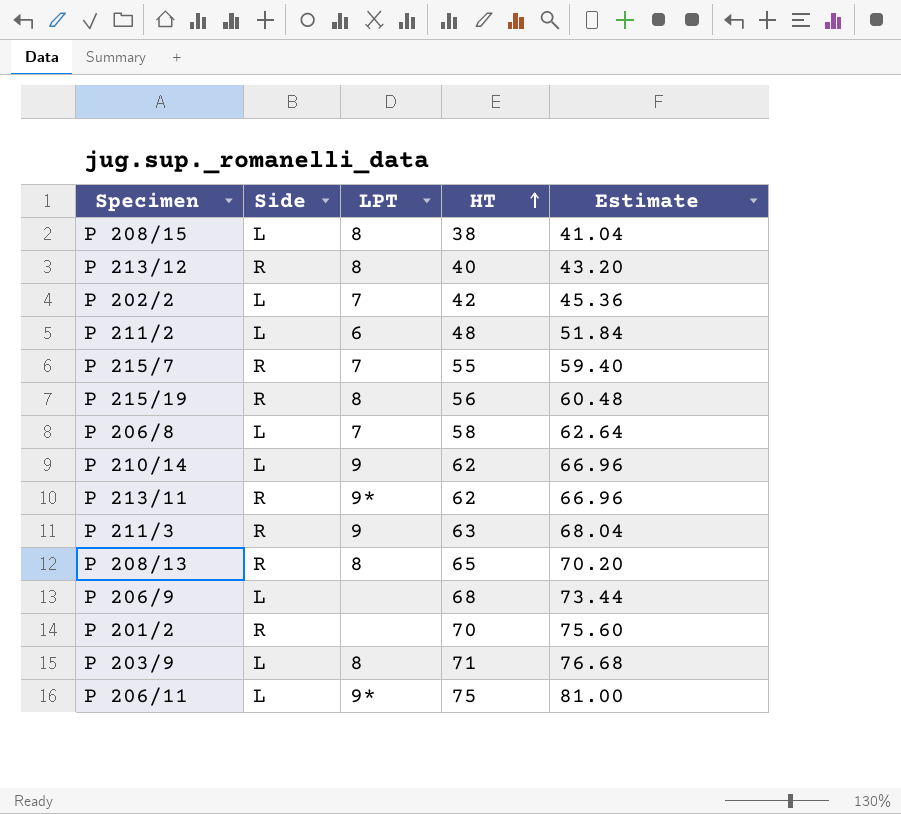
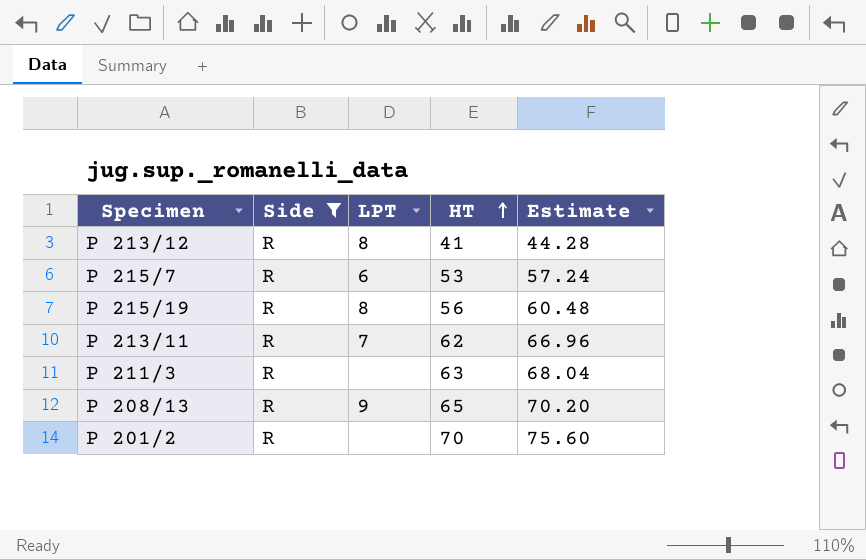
filter: none -> Side = R
P 213/12 | HT: 40 -> 41
P 213/12 | Estimate: 43.20 -> 44.28
P 215/7 | LPT: 7 -> 6
P 215/7 | HT: 55 -> 53
P 215/7 | Estimate: 59.40 -> 57.24
P 213/11 | LPT: 9* -> 7
P 211/3 | LPT: 9 -> none
P 208/13 | LPT: 8 -> 9

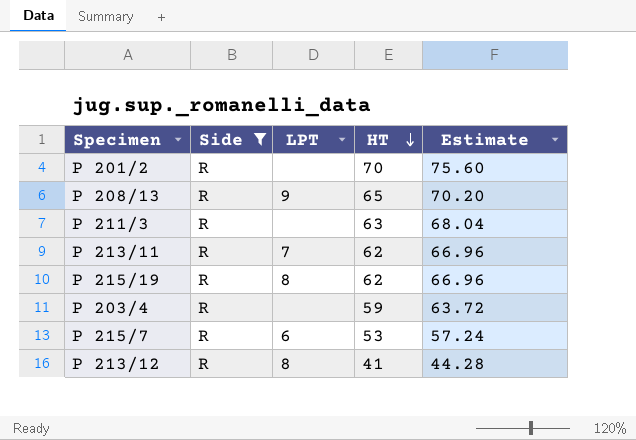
row order: HT ascending -> HT descending
P 215/19 | HT: 56 -> 62
P 215/19 | Estimate: 60.48 -> 66.96
row P 203/4: none -> R | none | 59 | 63.72

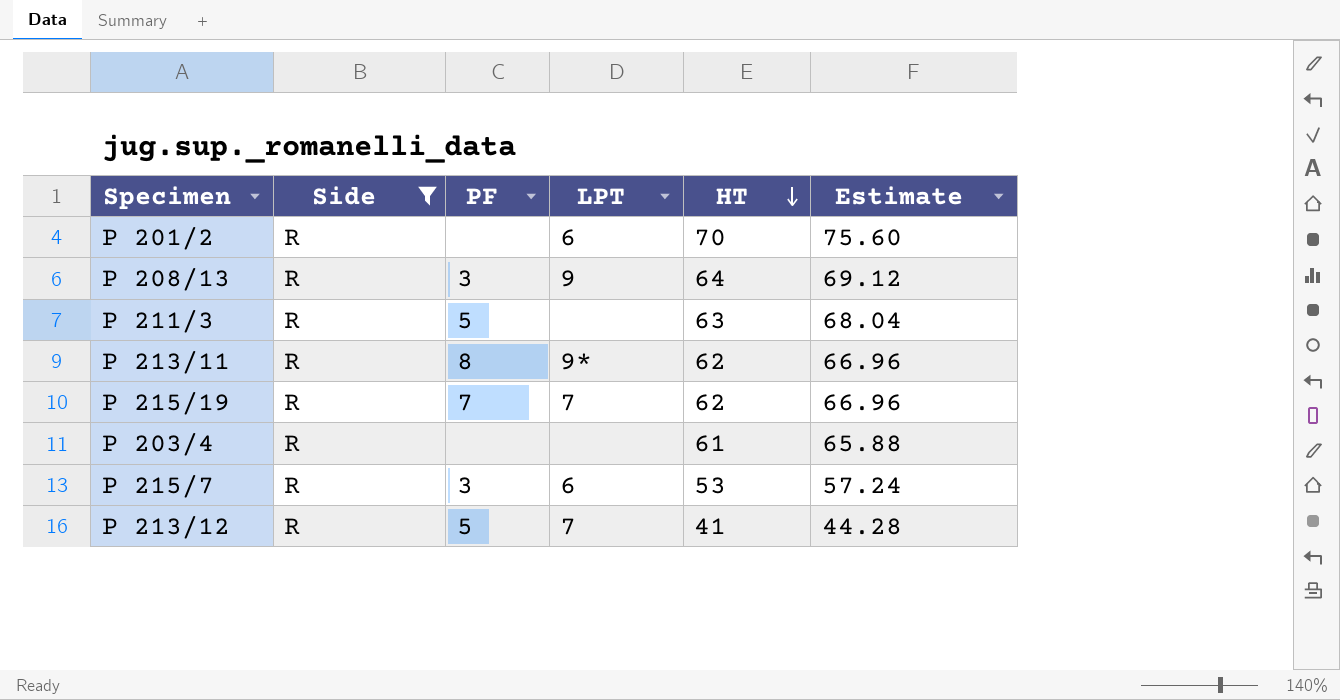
column PF | position: none -> 3
P 201/2 | LPT: none -> 6
P 208/13 | HT: 65 -> 64
P 208/13 | Estimate: 70.20 -> 69.12
P 213/11 | LPT: 7 -> 9*
P 215/19 | LPT: 8 -> 7
P 203/4 | HT: 59 -> 61
P 203/4 | Estimate: 63.72 -> 65.88
P 213/12 | LPT: 8 -> 7

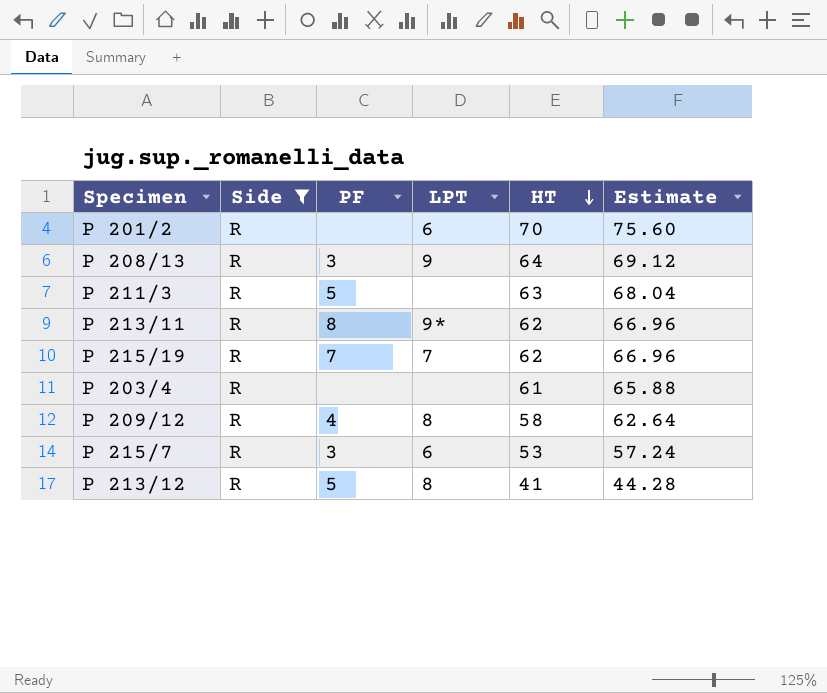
row P 209/12: none -> R | 4 | 8 | 58 | 62.64
P 213/12 | LPT: 7 -> 8

